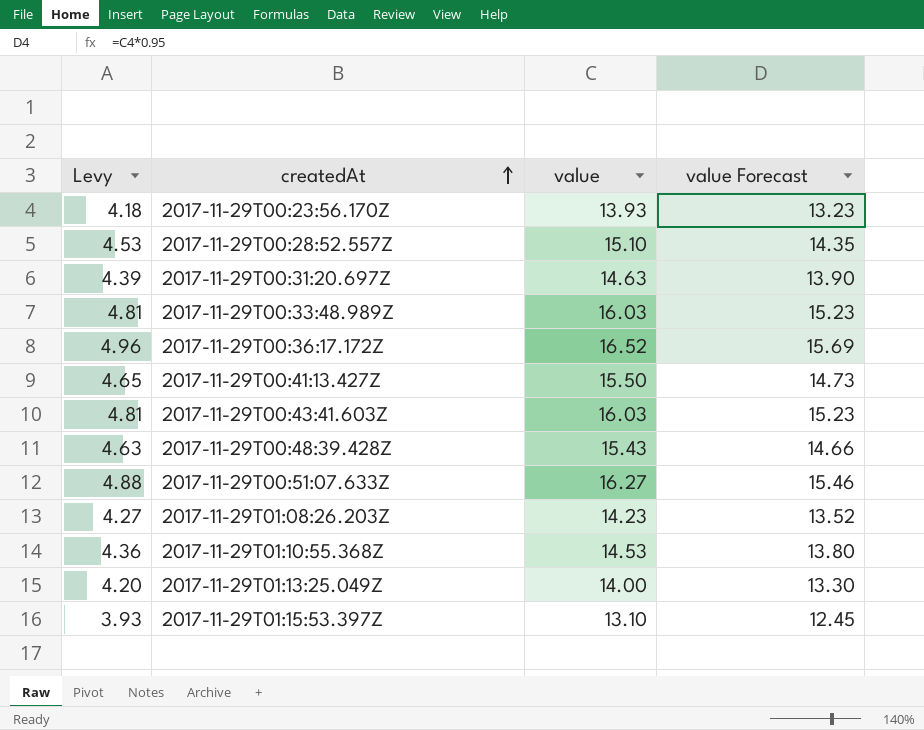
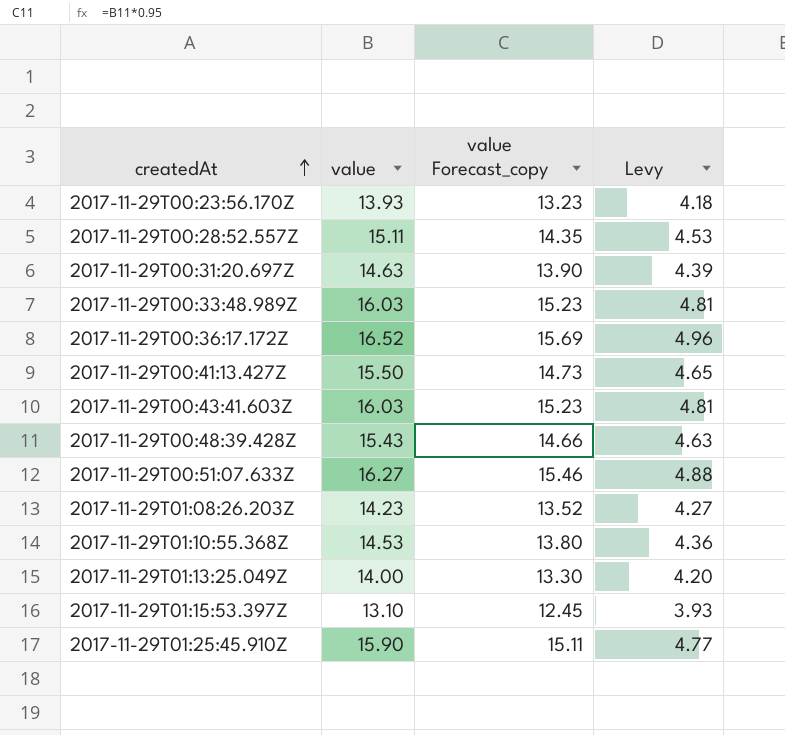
column name: value Forecast -> value Forecast_copy
column Levy | position: 1 -> 4
2017-11-29T00:28:52.557Z | value: 15.10 -> 15.11
row 2017-11-29T01:25:45.910Z: none -> 15.90 | 15.11 | 4.77

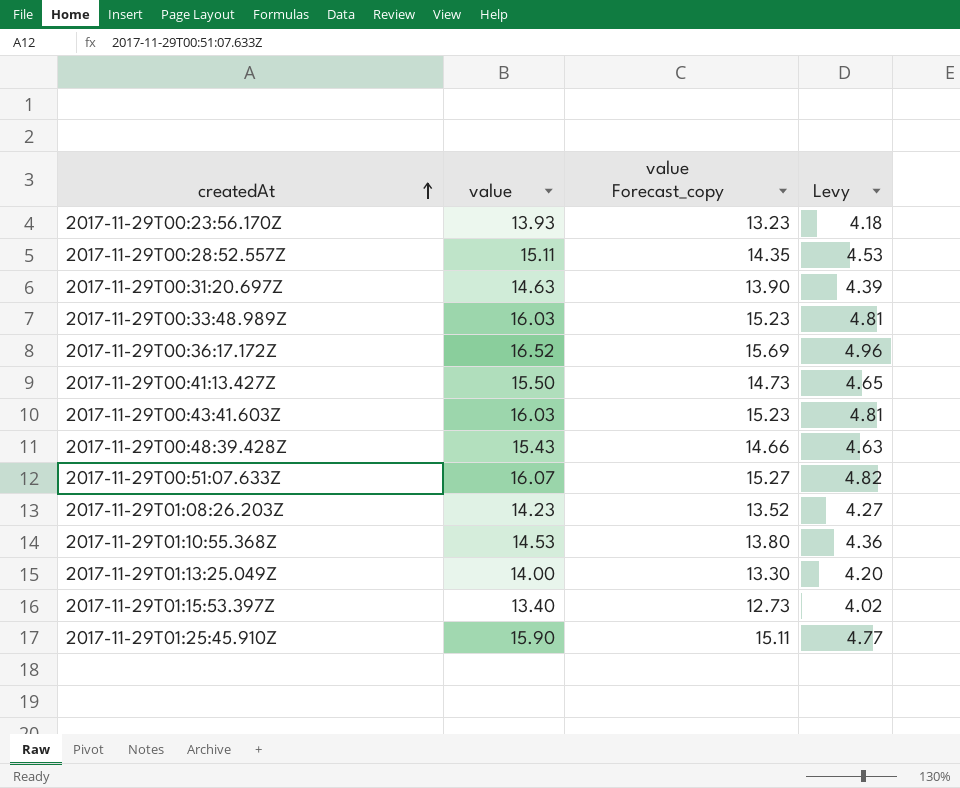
2017-11-29T00:51:07.633Z | value: 16.27 -> 16.07
2017-11-29T00:51:07.633Z | value Forecast_copy: 15.46 -> 15.27
2017-11-29T00:51:07.633Z | Levy: 4.88 -> 4.82
2017-11-29T01:15:53.397Z | value: 13.10 -> 13.40
2017-11-29T01:15:53.397Z | value Forecast_copy: 12.45 -> 12.73
2017-11-29T01:15:53.397Z | Levy: 3.93 -> 4.02

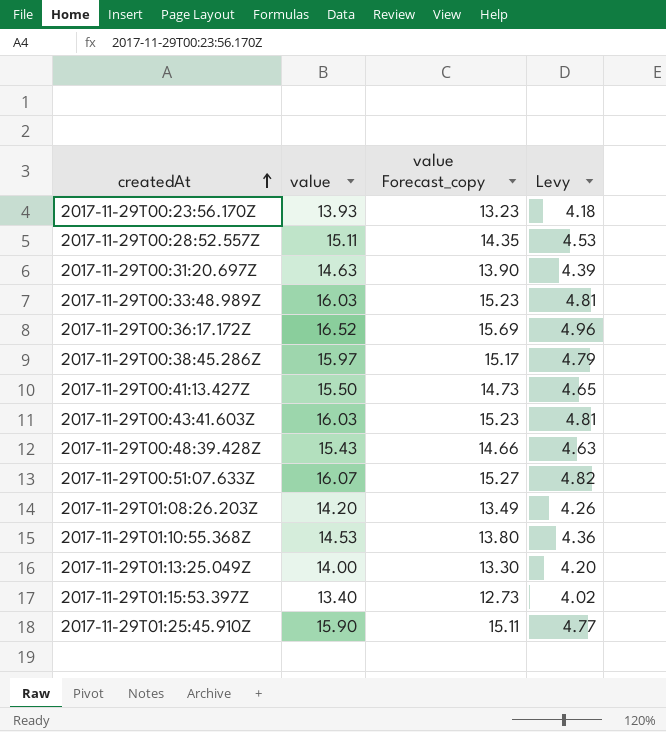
row 2017-11-29T00:38:45.286Z: none -> 15.97 | 15.17 | 4.79
2017-11-29T01:08:26.203Z | value: 14.23 -> 14.20
2017-11-29T01:08:26.203Z | value Forecast_copy: 13.52 -> 13.49
2017-11-29T01:08:26.203Z | Levy: 4.27 -> 4.26

